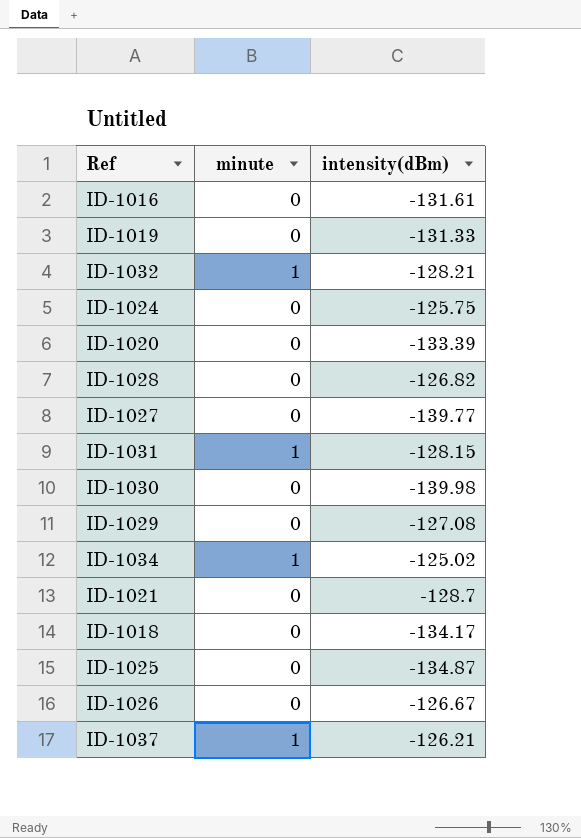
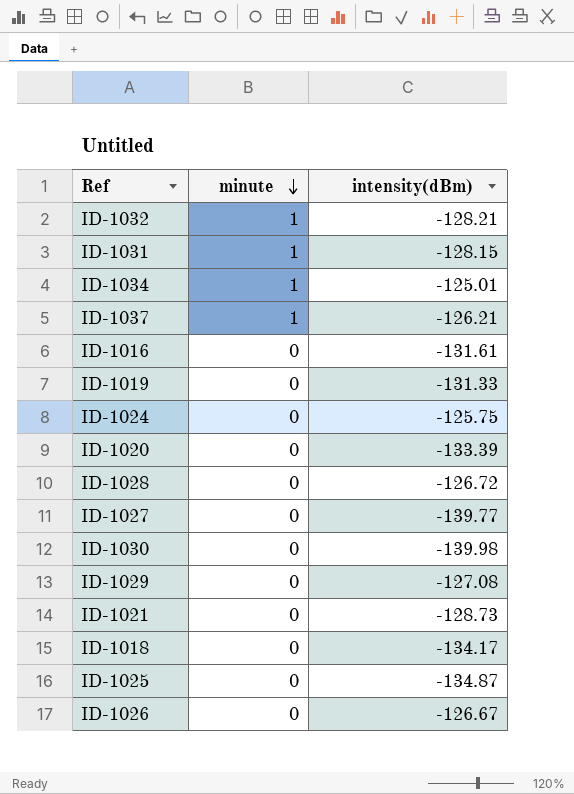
row order: none -> minute descending
ID-1034 | intensity(dBm): -125.02 -> -125.01
ID-1028 | intensity(dBm): -126.82 -> -126.72
ID-1021 | intensity(dBm): -128.7 -> -128.73

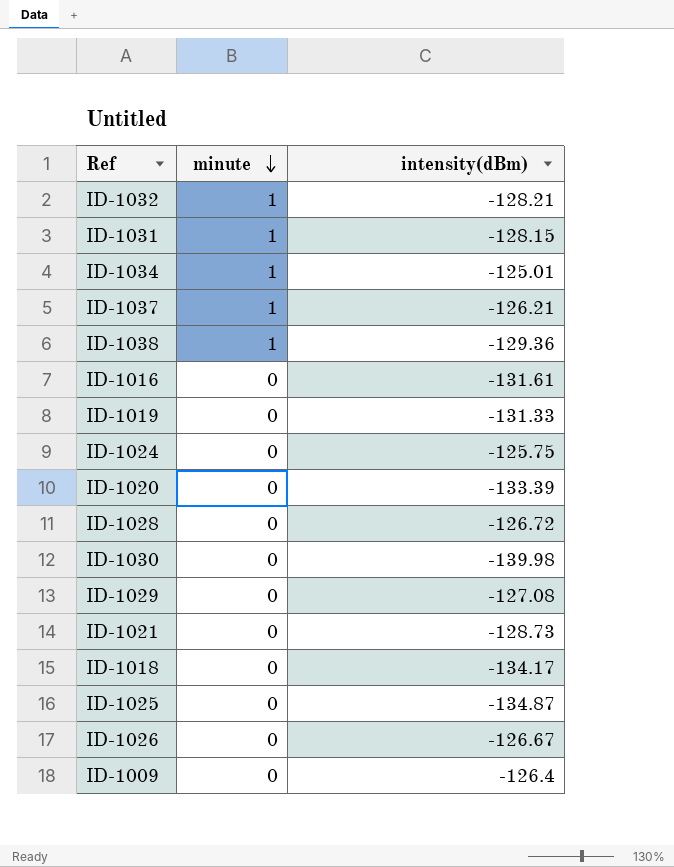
row ID-1027: 0 | -139.77 -> none
row ID-1038: none -> 1 | -129.36
row ID-1009: none -> 0 | -126.4

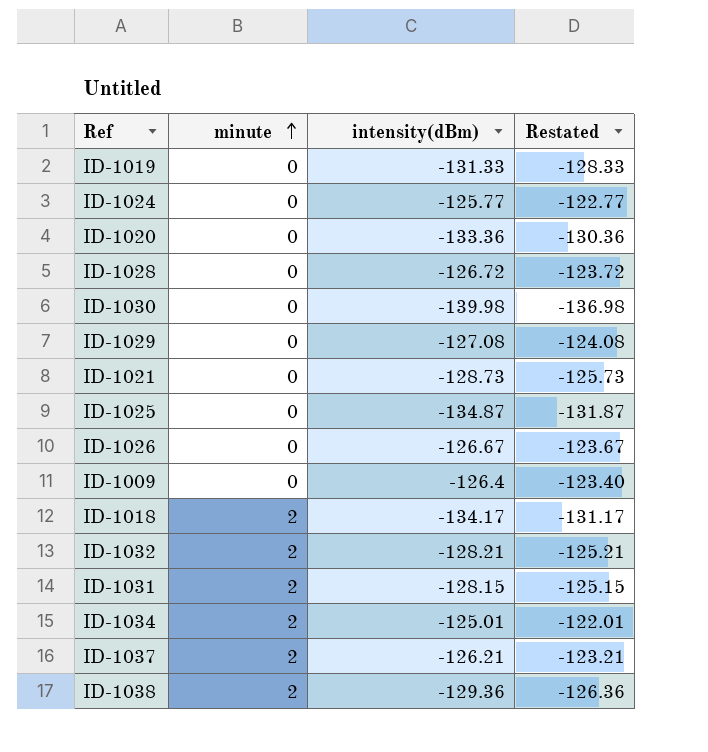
row order: minute descending -> minute ascending
column Restated | formula: none -> [intensity(dBm)] + 3
row ID-1016: 0 | -131.61 -> none
ID-1024 | intensity(dBm): -125.75 -> -125.77
ID-1020 | intensity(dBm): -133.39 -> -133.36
ID-1018 | minute: 0 -> 2
ID-1032 | minute: 1 -> 2
ID-1031 | minute: 1 -> 2
ID-1034 | minute: 1 -> 2
ID-1037 | minute: 1 -> 2
ID-1038 | minute: 1 -> 2

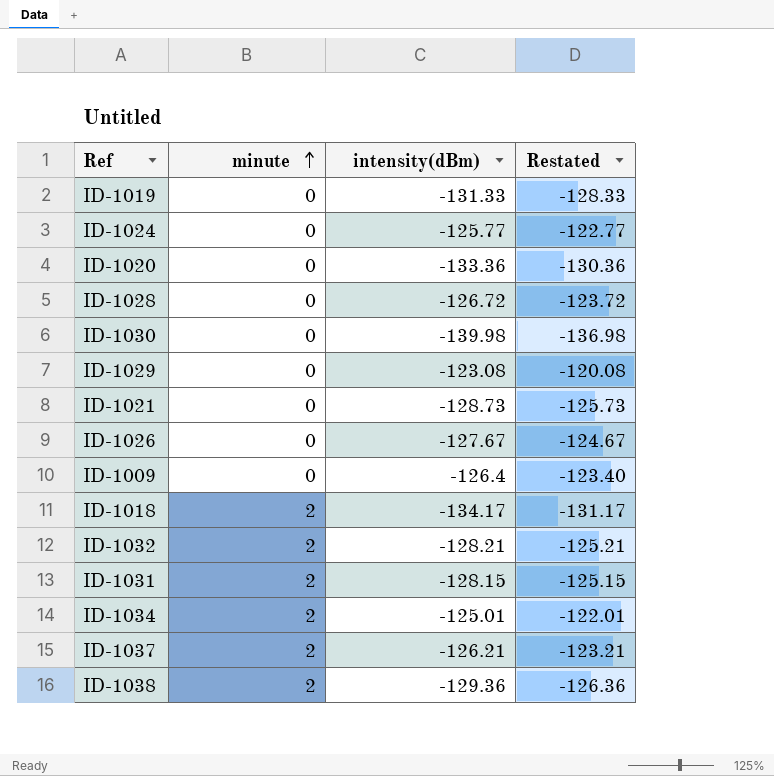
row ID-1025: 0 | -134.87 | -131.87 -> none
ID-1029 | intensity(dBm): -127.08 -> -123.08
ID-1029 | Restated: -124.08 -> -120.08
ID-1026 | intensity(dBm): -126.67 -> -127.67
ID-1026 | Restated: -123.67 -> -124.67

